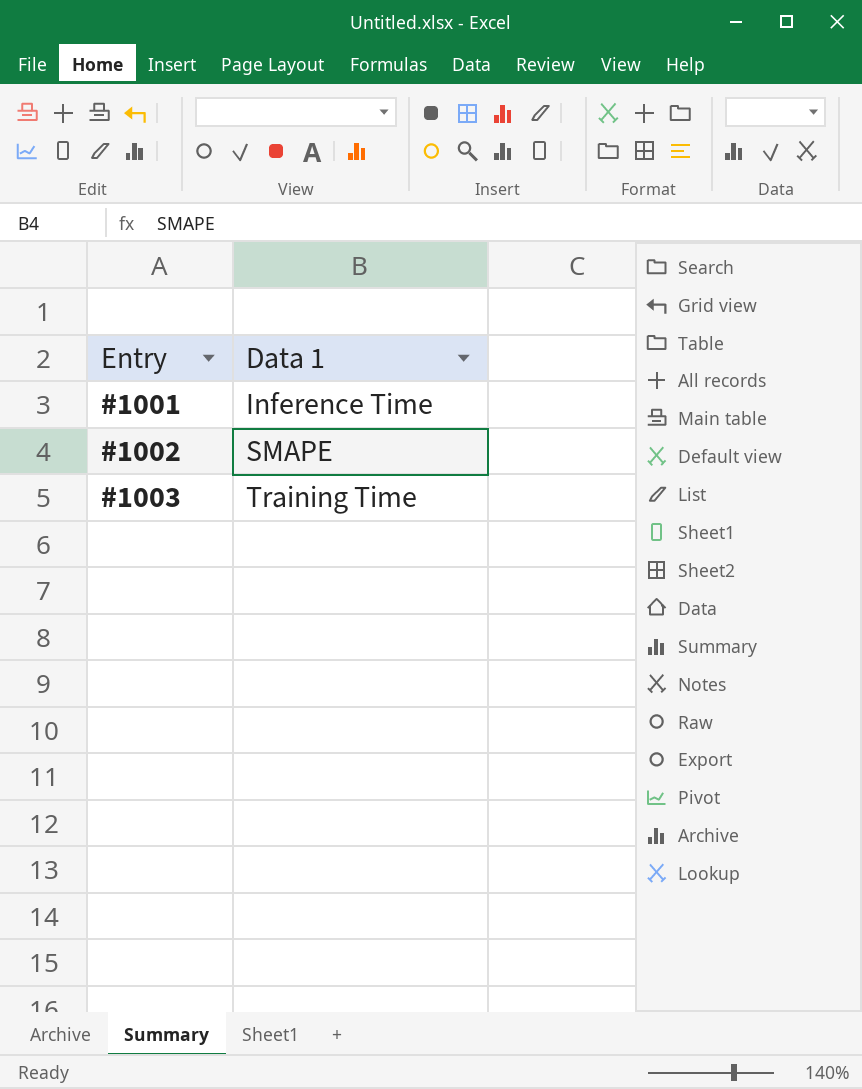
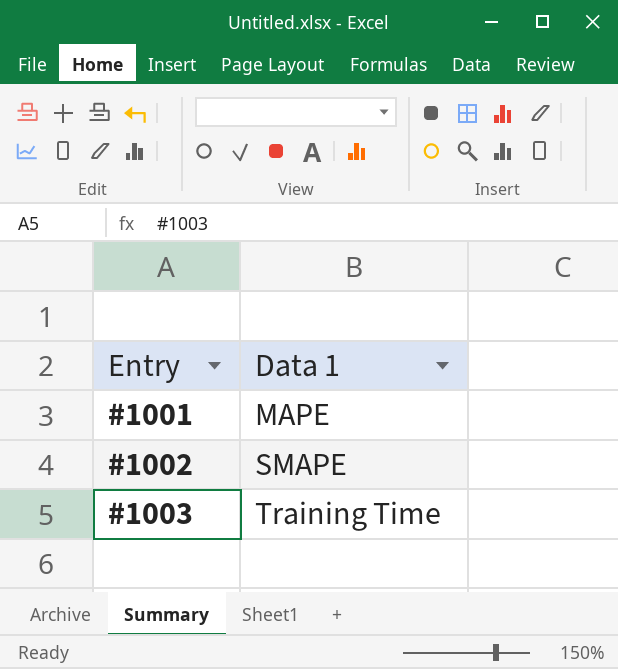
#1001 | Data 1: Inference Time -> MAPE

